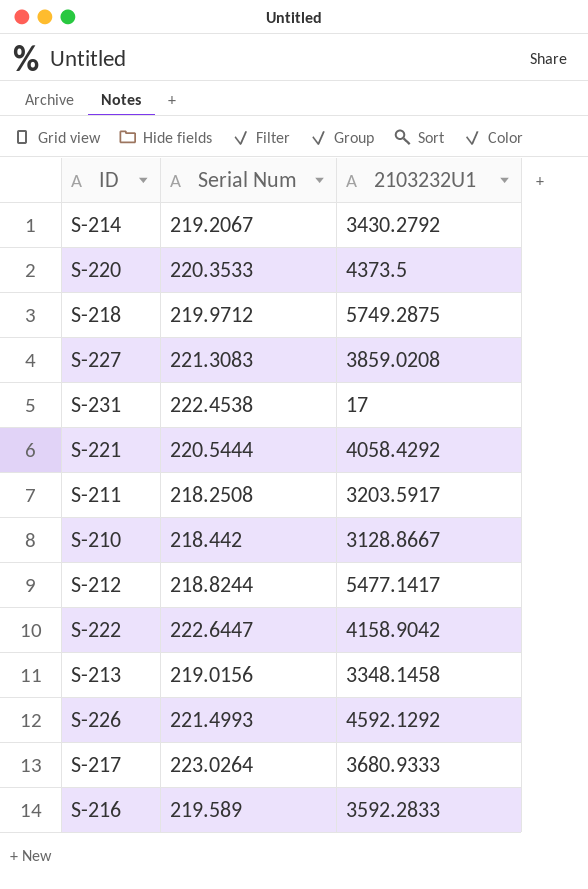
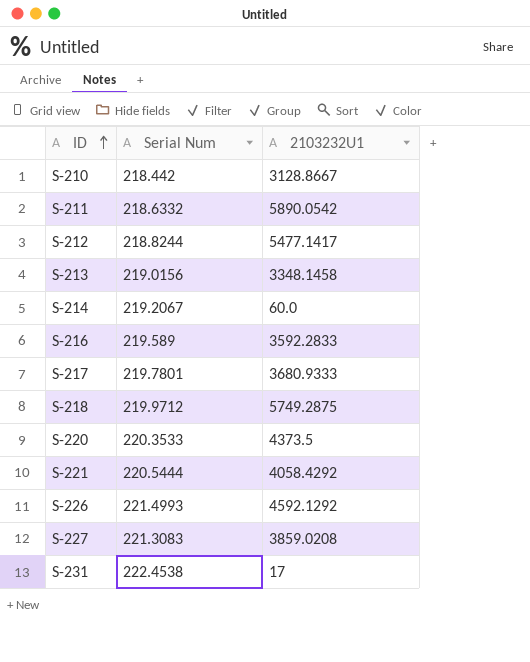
row order: none -> ID ascending
row S-222: 222.6447 | 4158.9042 -> none
S-211 | Serial Num: 218.2508 -> 218.6332
S-211 | 2103232U1: 3203.5917 -> 5890.0542
S-214 | 2103232U1: 3430.2792 -> 60.0
S-217 | Serial Num: 223.0264 -> 219.7801

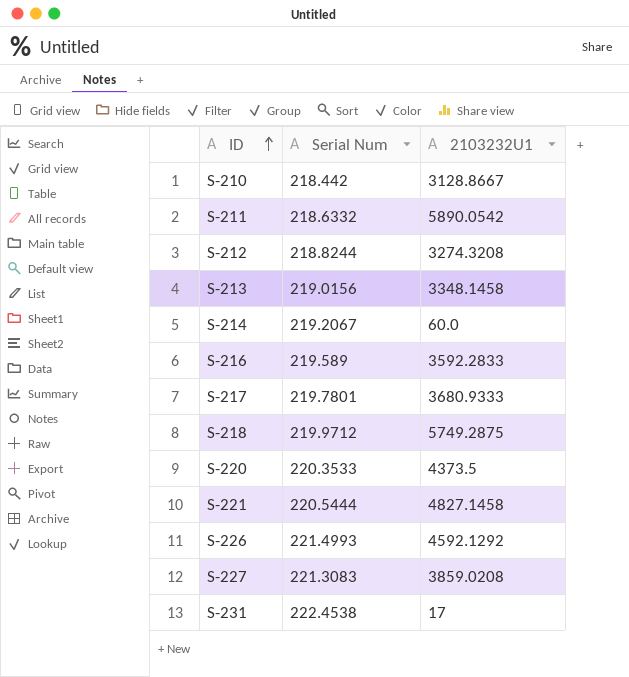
S-212 | 2103232U1: 5477.1417 -> 3274.3208
S-221 | 2103232U1: 4058.4292 -> 4827.1458

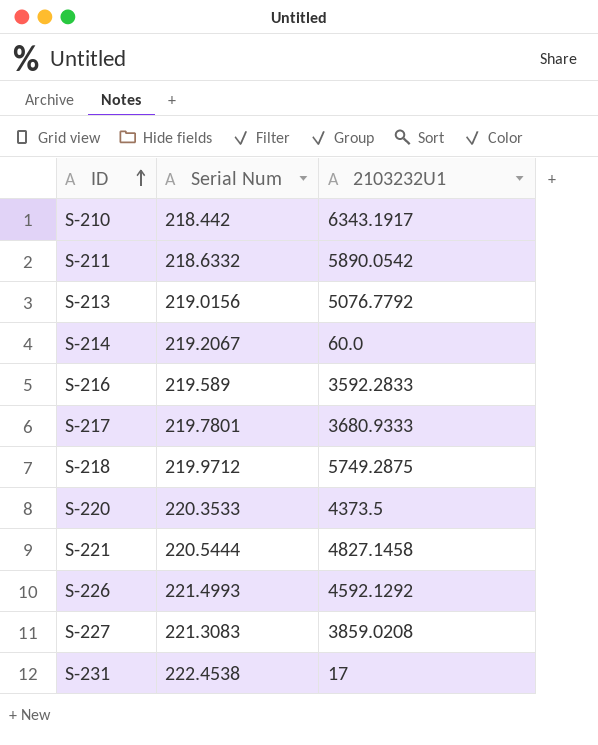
row S-212: 218.8244 | 3274.3208 -> none
S-210 | 2103232U1: 3128.8667 -> 6343.1917
S-213 | 2103232U1: 3348.1458 -> 5076.7792

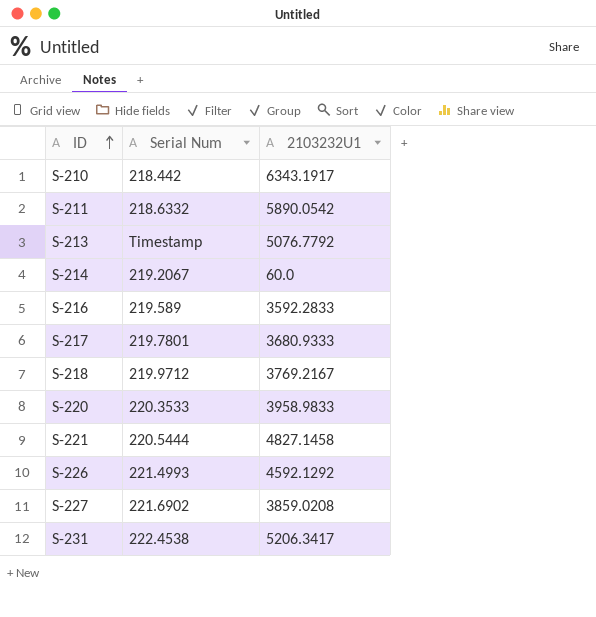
S-213 | Serial Num: 219.0156 -> Timestamp
S-218 | 2103232U1: 5749.2875 -> 3769.2167
S-220 | 2103232U1: 4373.5 -> 3958.9833
S-227 | Serial Num: 221.3083 -> 221.6902
S-231 | 2103232U1: 17 -> 5206.3417

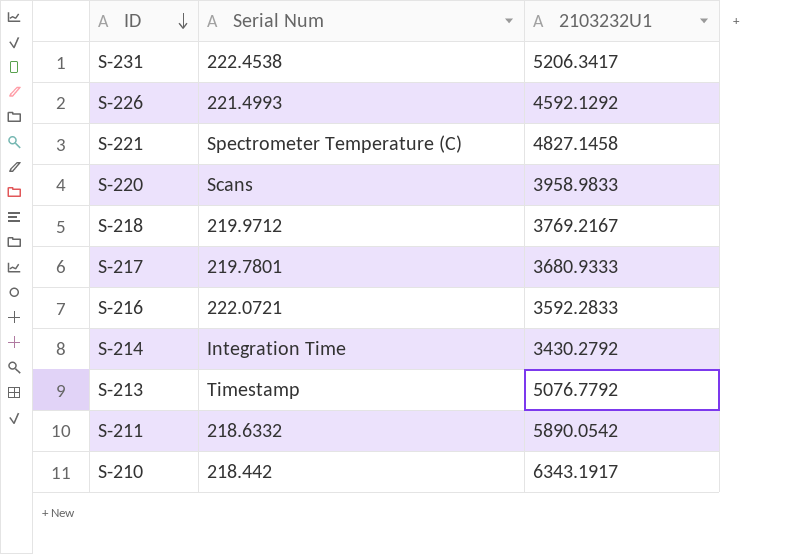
row order: ID ascending -> ID descending
row S-227: 221.6902 | 3859.0208 -> none
S-221 | Serial Num: 220.5444 -> Spectrometer Temperature (C)
S-220 | Serial Num: 220.3533 -> Scans
S-216 | Serial Num: 219.589 -> 222.0721
S-214 | Serial Num: 219.2067 -> Integration Time
S-214 | 2103232U1: 60.0 -> 3430.2792

